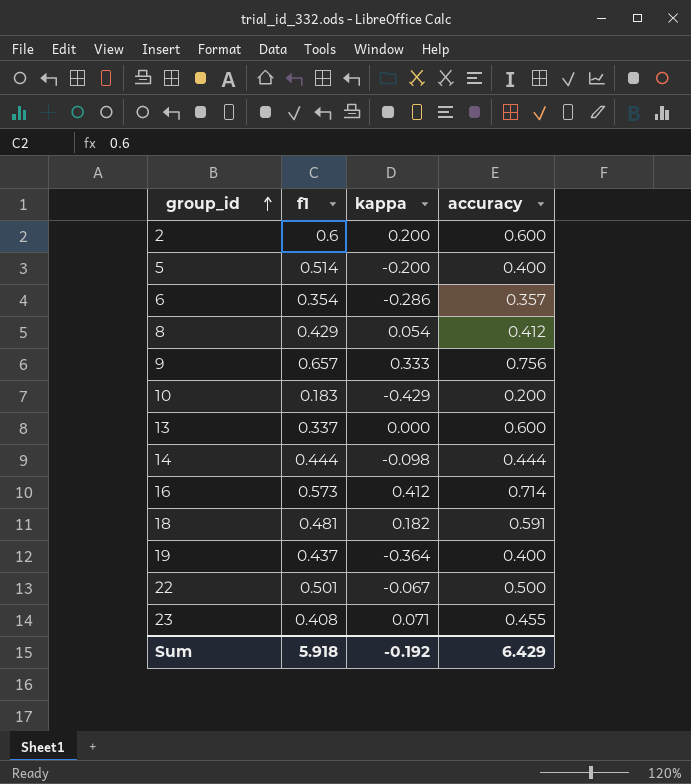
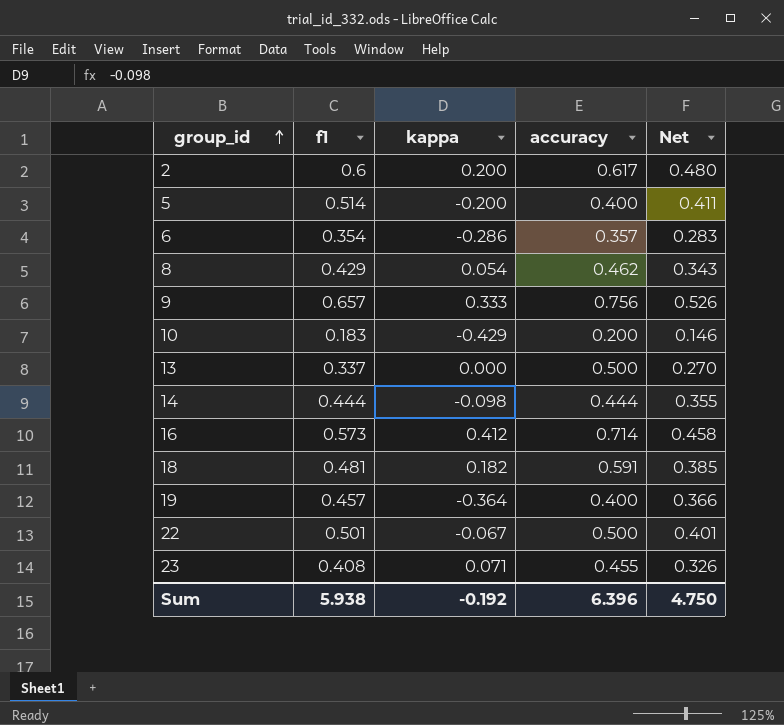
column Net | formula: none -> [f1] * 0.8
2 | accuracy: 0.600 -> 0.617
8 | accuracy: 0.412 -> 0.462
13 | accuracy: 0.600 -> 0.500
19 | f1: 0.437 -> 0.457
Sum | f1: 5.918 -> 5.938
Sum | accuracy: 6.429 -> 6.396

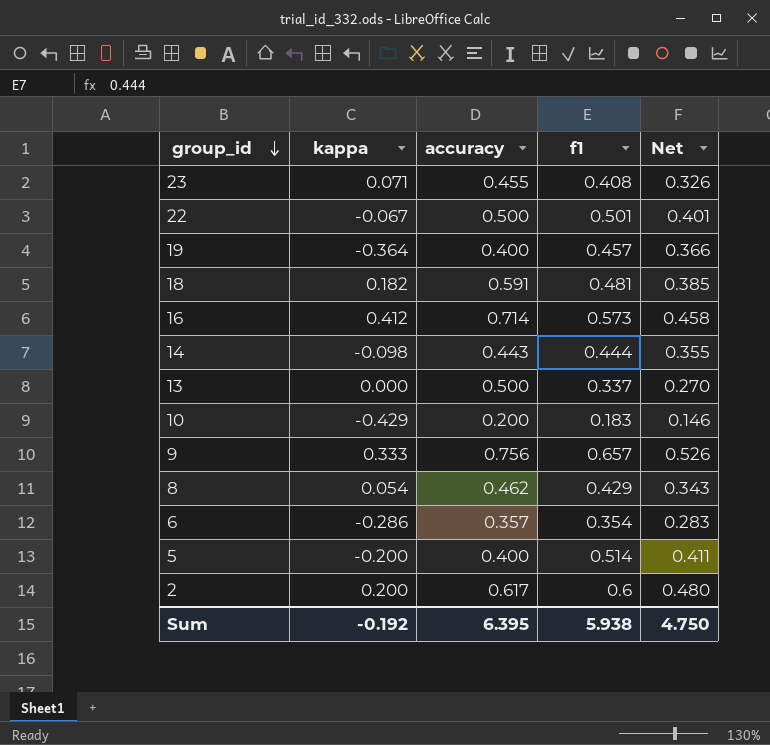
row order: group_id ascending -> group_id descending
column f1 | position: 2 -> 4
14 | accuracy: 0.444 -> 0.443
Sum | accuracy: 6.396 -> 6.395

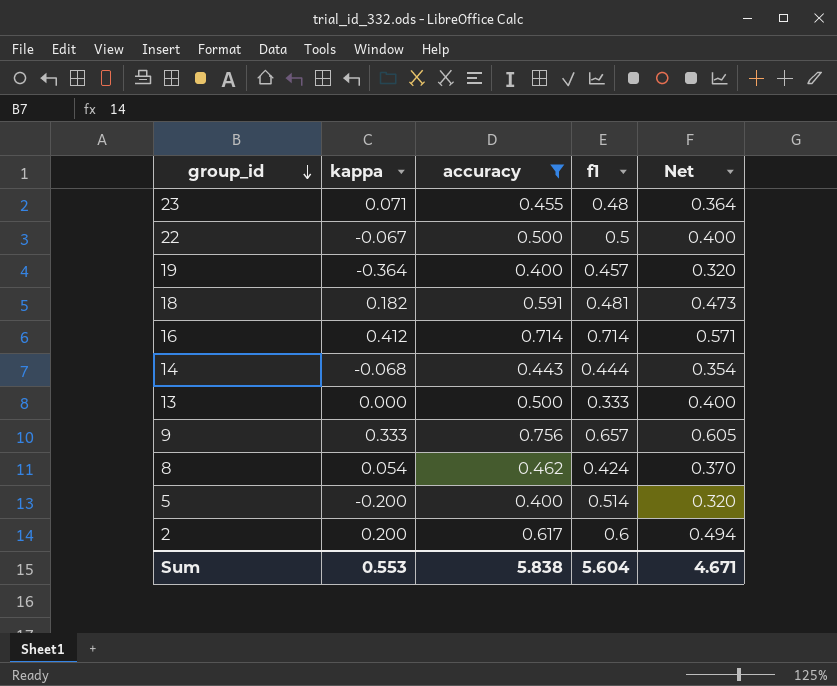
filter: none -> accuracy >= 0.400
column Net | formula: [f1] * 0.8 -> [accuracy] * 0.8
23 | f1: 0.408 -> 0.48
22 | f1: 0.501 -> 0.5
16 | f1: 0.573 -> 0.714
14 | kappa: -0.098 -> -0.068
13 | f1: 0.337 -> 0.333
8 | f1: 0.429 -> 0.424
Sum | kappa: -0.192 -> 0.553
Sum | accuracy: 6.395 -> 5.838
Sum | f1: 5.938 -> 5.604
Sum | Net: 4.750 -> 4.671

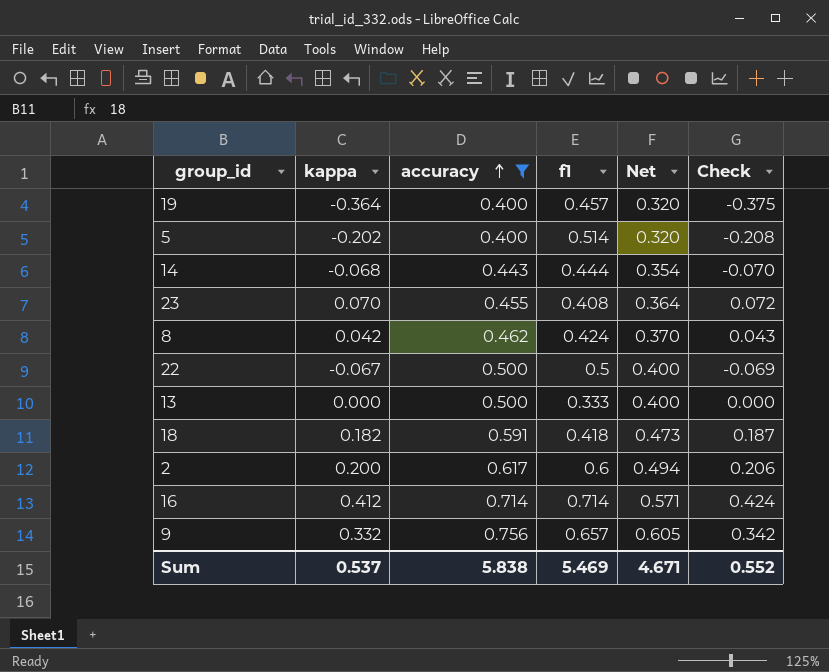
row order: group_id descending -> accuracy ascending
column Check | formula: none -> [kappa] * 1.03
5 | kappa: -0.200 -> -0.202
23 | kappa: 0.071 -> 0.070
23 | f1: 0.48 -> 0.408
8 | kappa: 0.054 -> 0.042
18 | f1: 0.481 -> 0.418
9 | kappa: 0.333 -> 0.332
Sum | kappa: 0.553 -> 0.537
Sum | f1: 5.604 -> 5.469

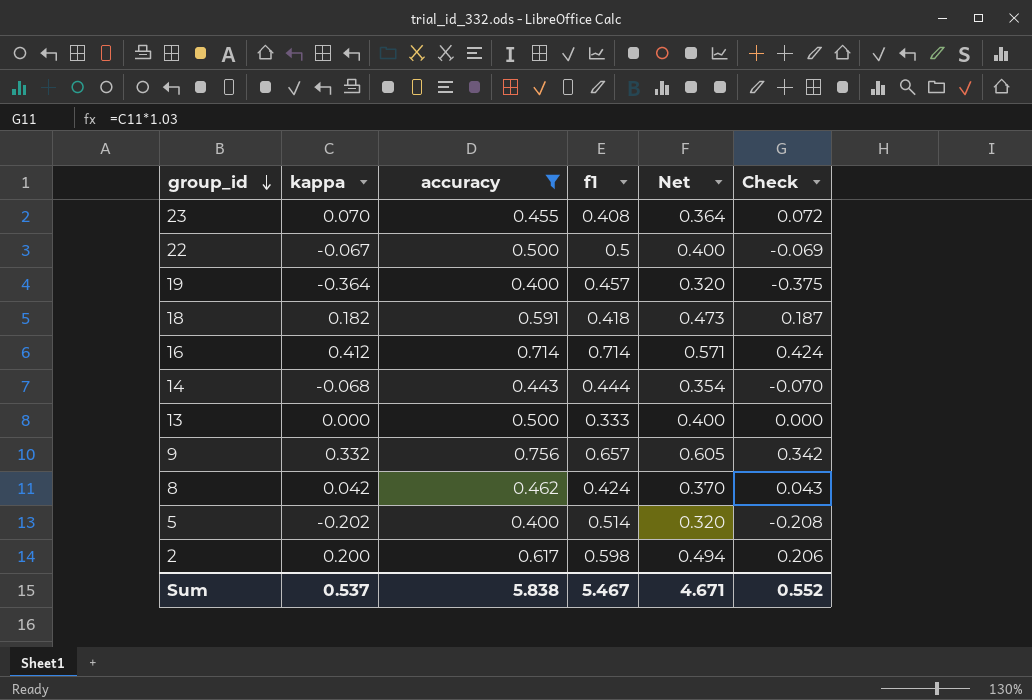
row order: accuracy ascending -> group_id descending
2 | f1: 0.6 -> 0.598
Sum | f1: 5.469 -> 5.467

